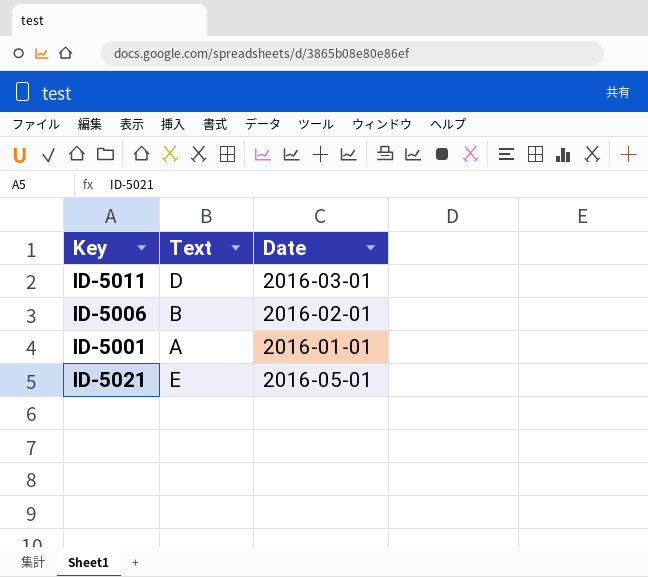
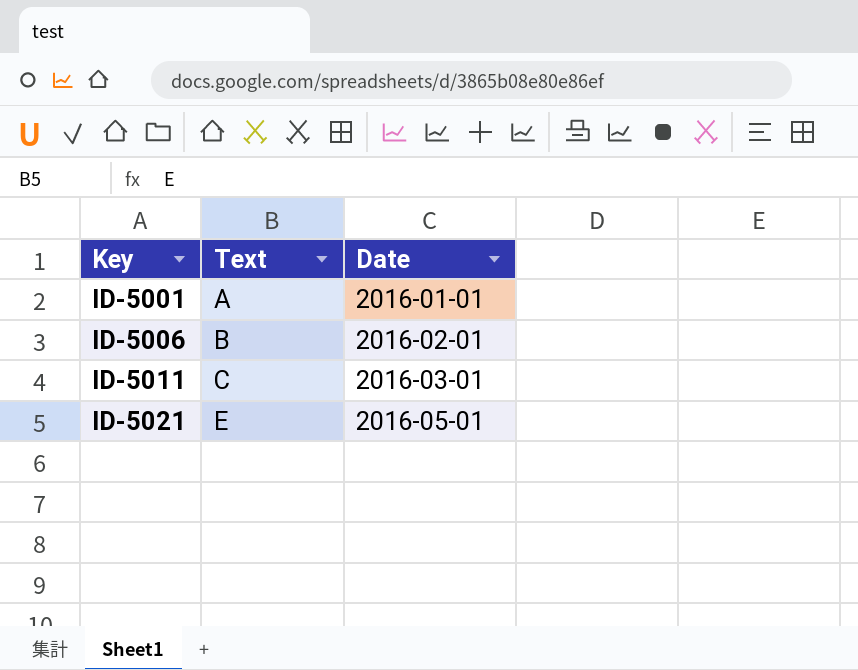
row order: none -> Key ascending
ID-5011 | Text: D -> C

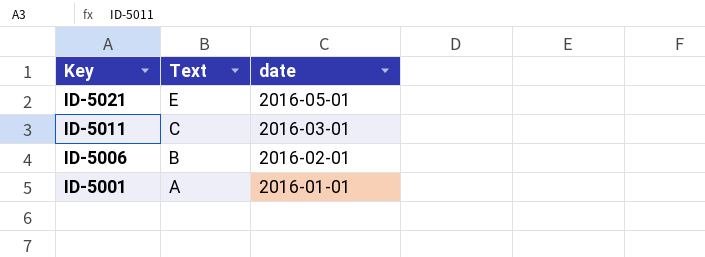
row order: Key ascending -> Key descending
column name: Date -> date

